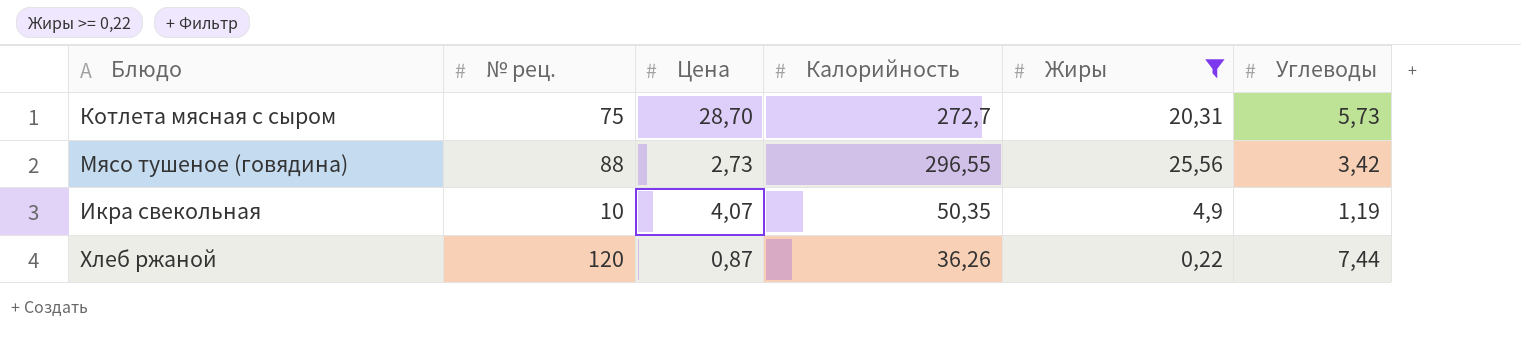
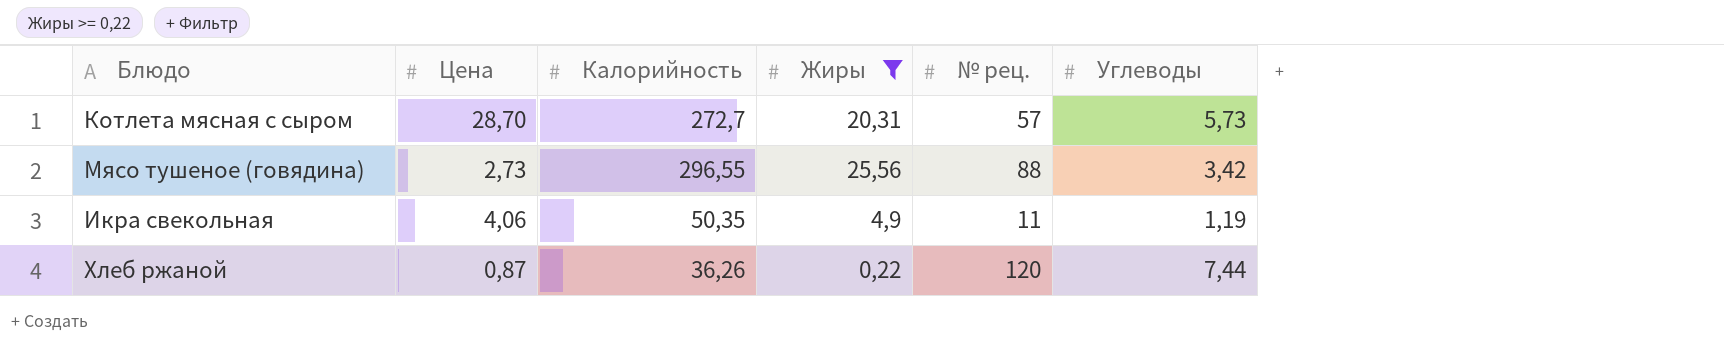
column № рец. | position: 2 -> 5
Котлета мясная с сыром | № рец.: 75 -> 57
Икра свекольная | Цена: 4,07 -> 4,06
Икра свекольная | № рец.: 10 -> 11

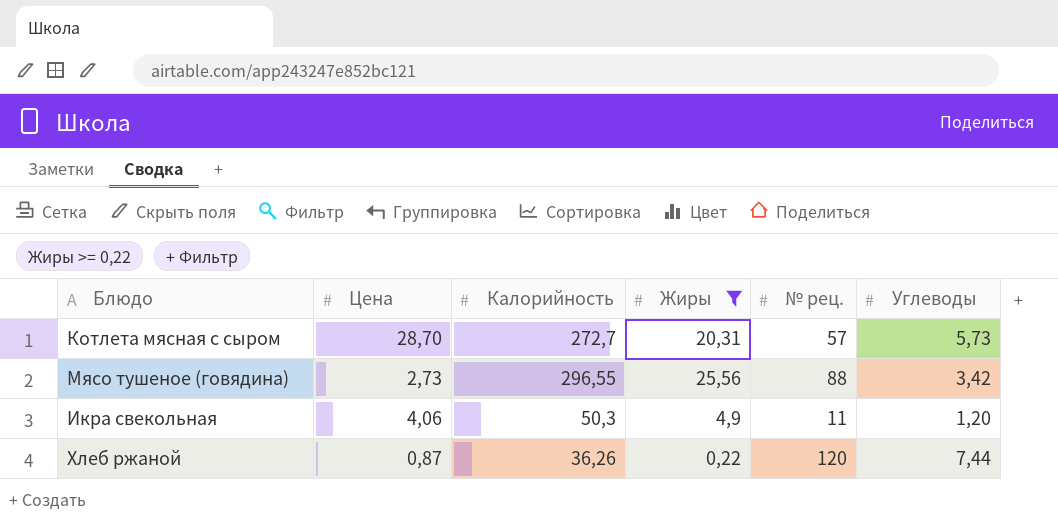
Икра свекольная | Калорийность: 50,35 -> 50,3
Икра свекольная | Углеводы: 1,19 -> 1,20

